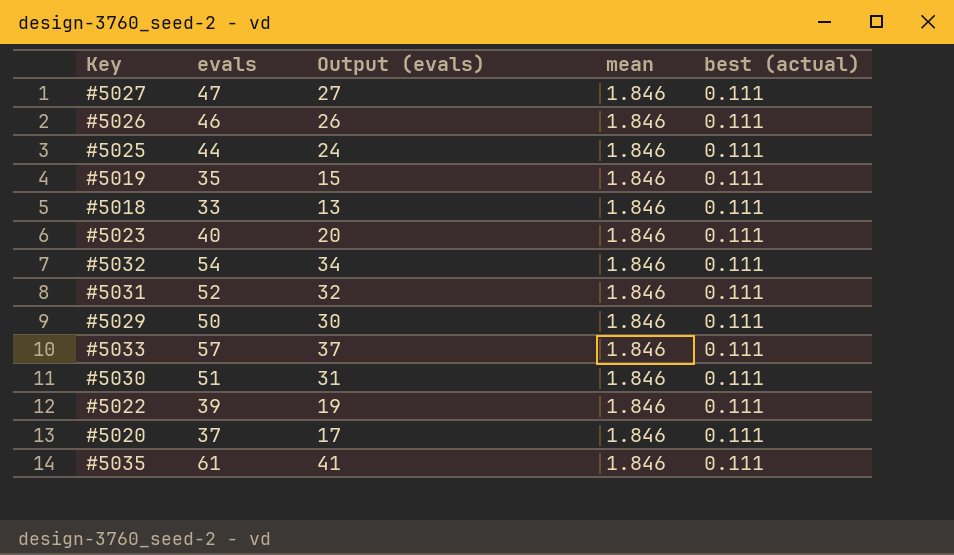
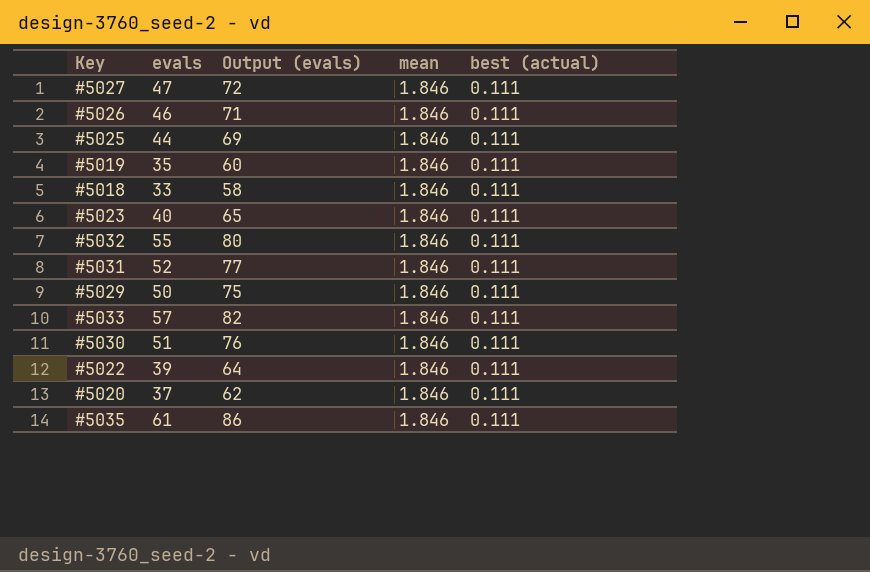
column Output (evals) | formula: [evals] - 20 -> [evals] + 25
#5032 | evals: 54 -> 55

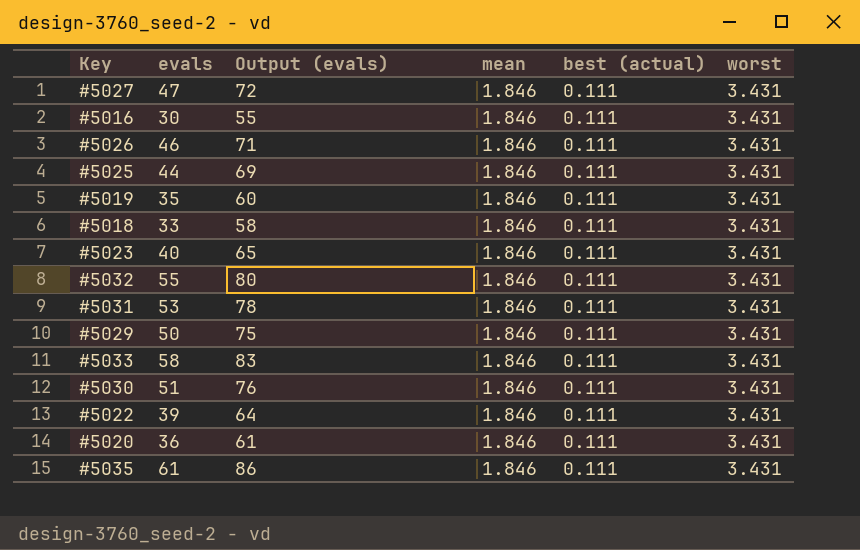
column worst | position: none -> 6
row #5016: none -> 30 | 55 | 1.846 | 0.111 | 3.431
#5031 | evals: 52 -> 53
#5031 | Output (evals): 77 -> 78
#5033 | evals: 57 -> 58
#5033 | Output (evals): 82 -> 83
#5020 | evals: 37 -> 36
#5020 | Output (evals): 62 -> 61

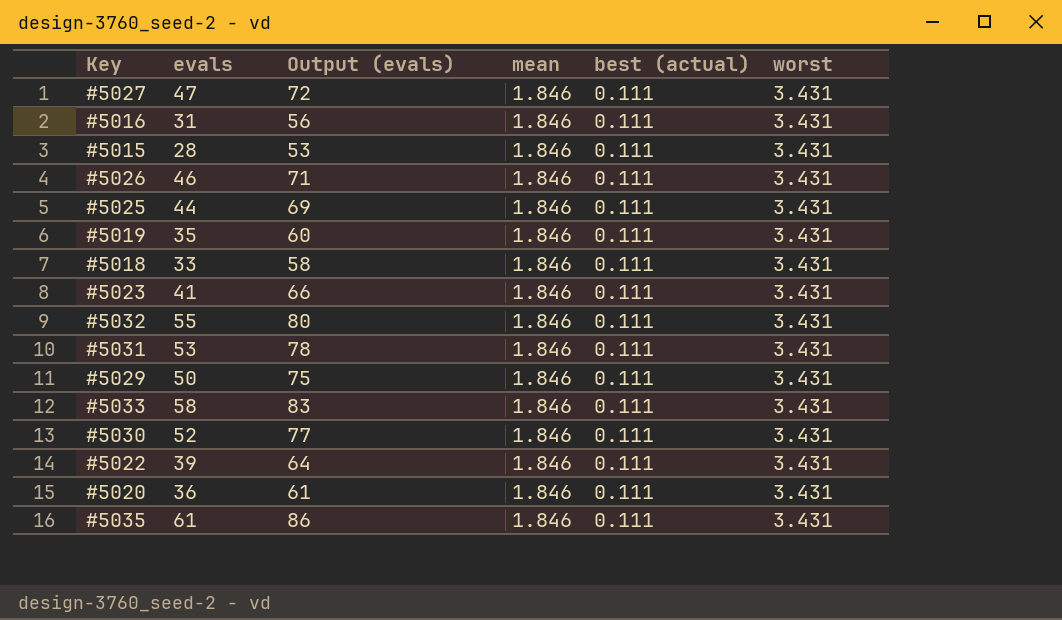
#5016 | evals: 30 -> 31
#5016 | Output (evals): 55 -> 56
row #5015: none -> 28 | 53 | 1.846 | 0.111 | 3.431
#5023 | evals: 40 -> 41
#5023 | Output (evals): 65 -> 66
#5030 | evals: 51 -> 52
#5030 | Output (evals): 76 -> 77

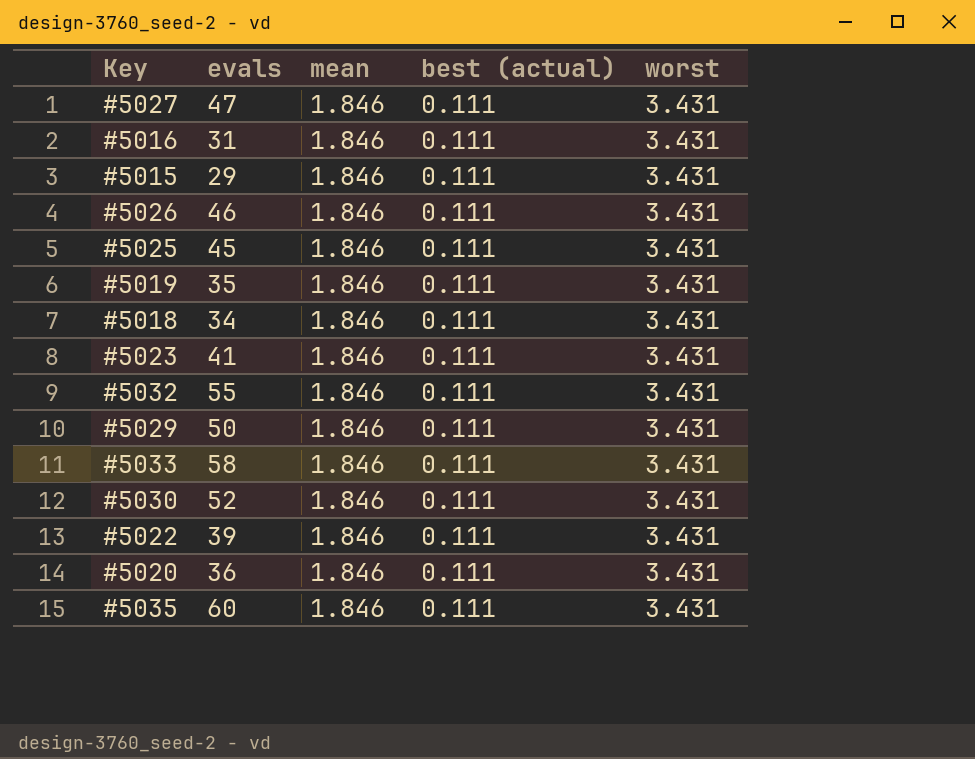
column Output (evals) | formula: [evals] + 25 -> none
row #5031: 53 | 78 | 1.846 | 0.111 | 3.431 -> none
#5015 | evals: 28 -> 29
#5025 | evals: 44 -> 45
#5018 | evals: 33 -> 34
#5035 | evals: 61 -> 60

